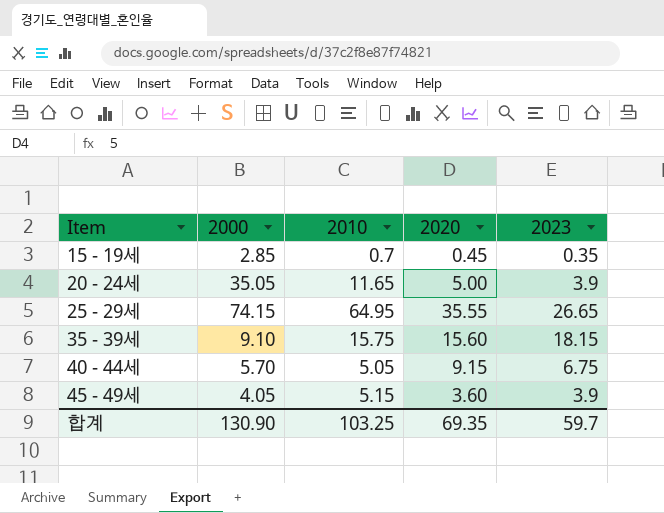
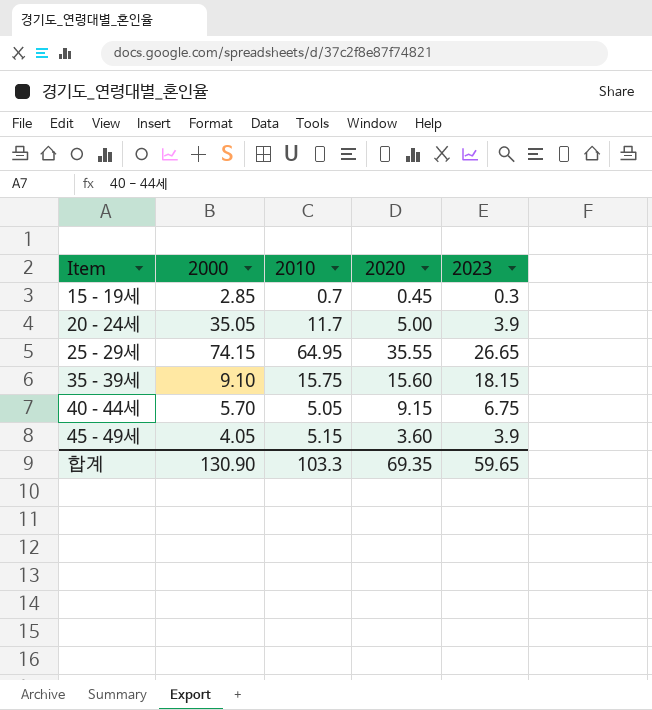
15 - 19세 | 2023: 0.35 -> 0.3
20 - 24세 | 2010: 11.65 -> 11.7
합계 | 2010: 103.25 -> 103.3
합계 | 2023: 59.7 -> 59.65

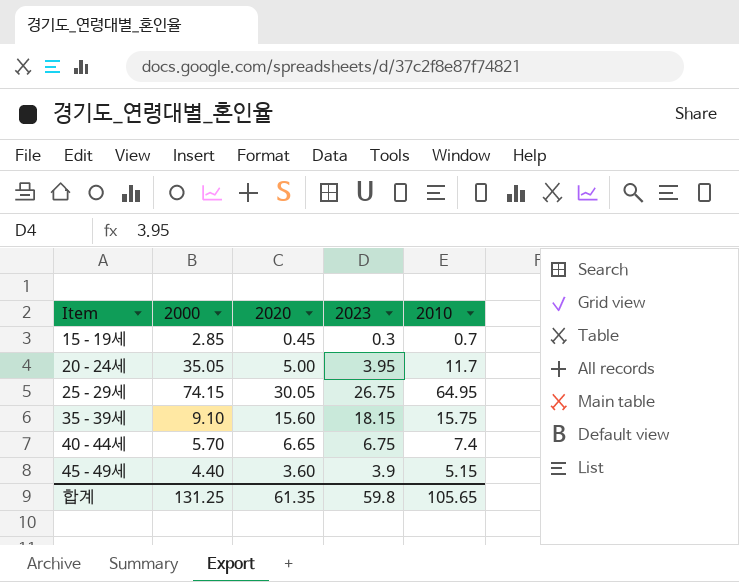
column 2010 | position: 3 -> 5
20 - 24세 | 2023: 3.9 -> 3.95
25 - 29세 | 2020: 35.55 -> 30.05
25 - 29세 | 2023: 26.65 -> 26.75
40 - 44세 | 2020: 9.15 -> 6.65
40 - 44세 | 2010: 5.05 -> 7.4
45 - 49세 | 2000: 4.05 -> 4.40
합계 | 2000: 130.90 -> 131.25
합계 | 2020: 69.35 -> 61.35
합계 | 2023: 59.65 -> 59.8
합계 | 2010: 103.3 -> 105.65

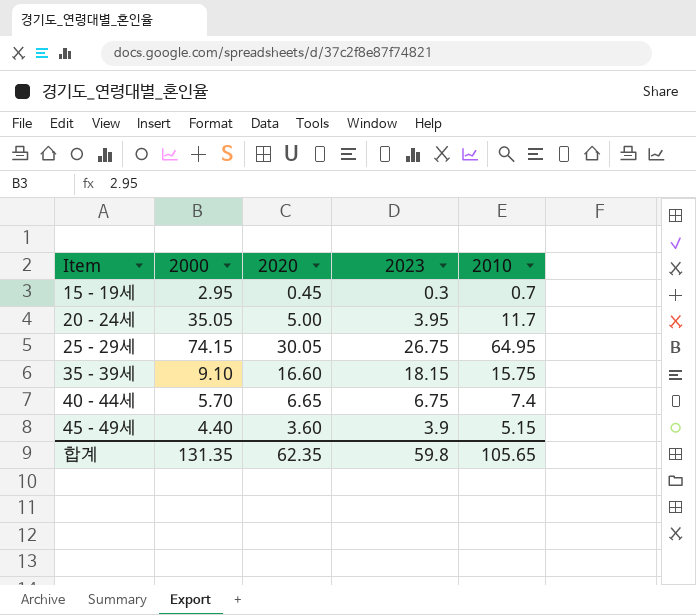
15 - 19세 | 2000: 2.85 -> 2.95
35 - 39세 | 2020: 15.60 -> 16.60
합계 | 2000: 131.25 -> 131.35
합계 | 2020: 61.35 -> 62.35

